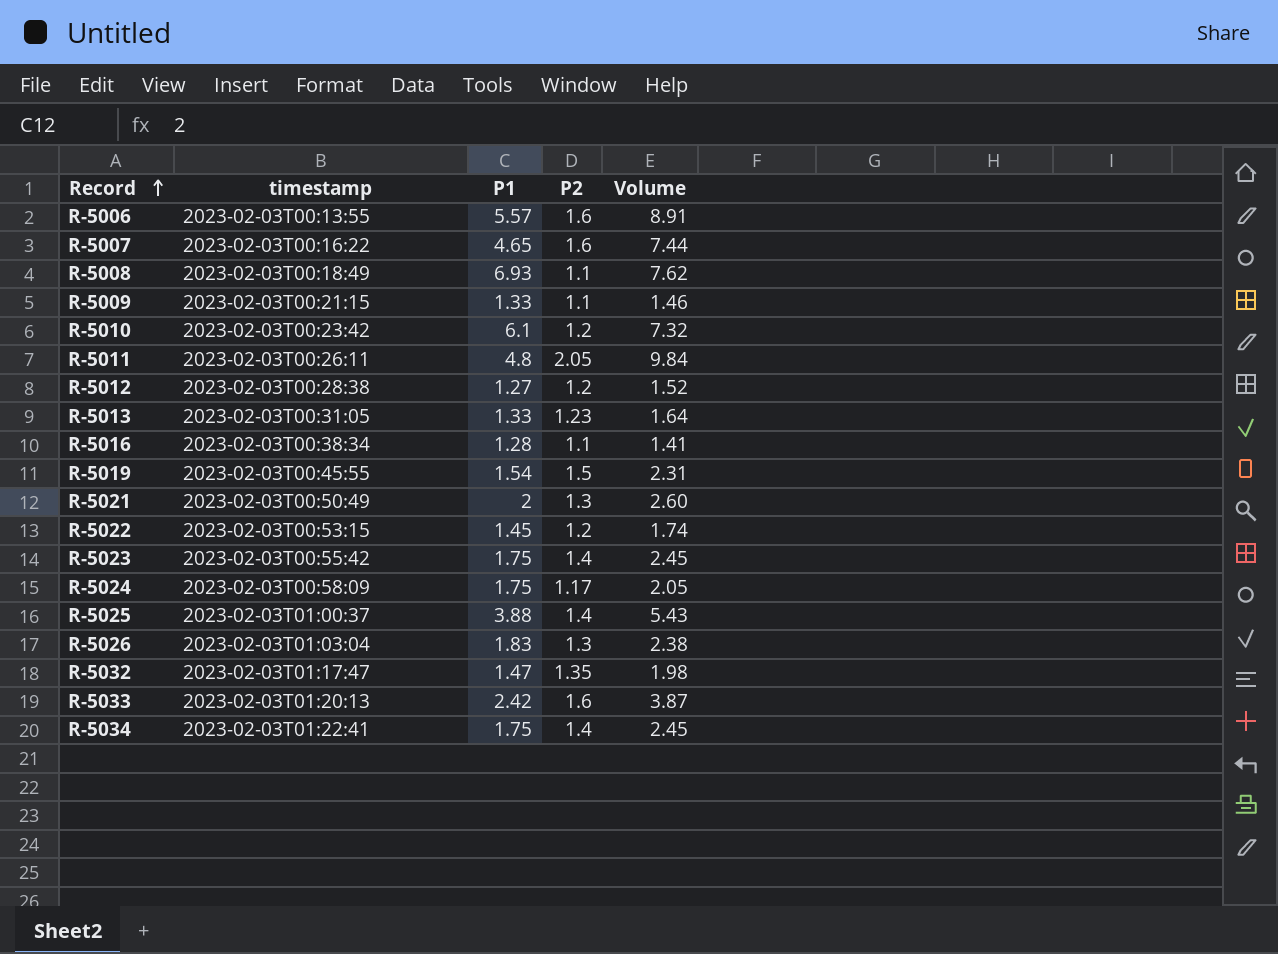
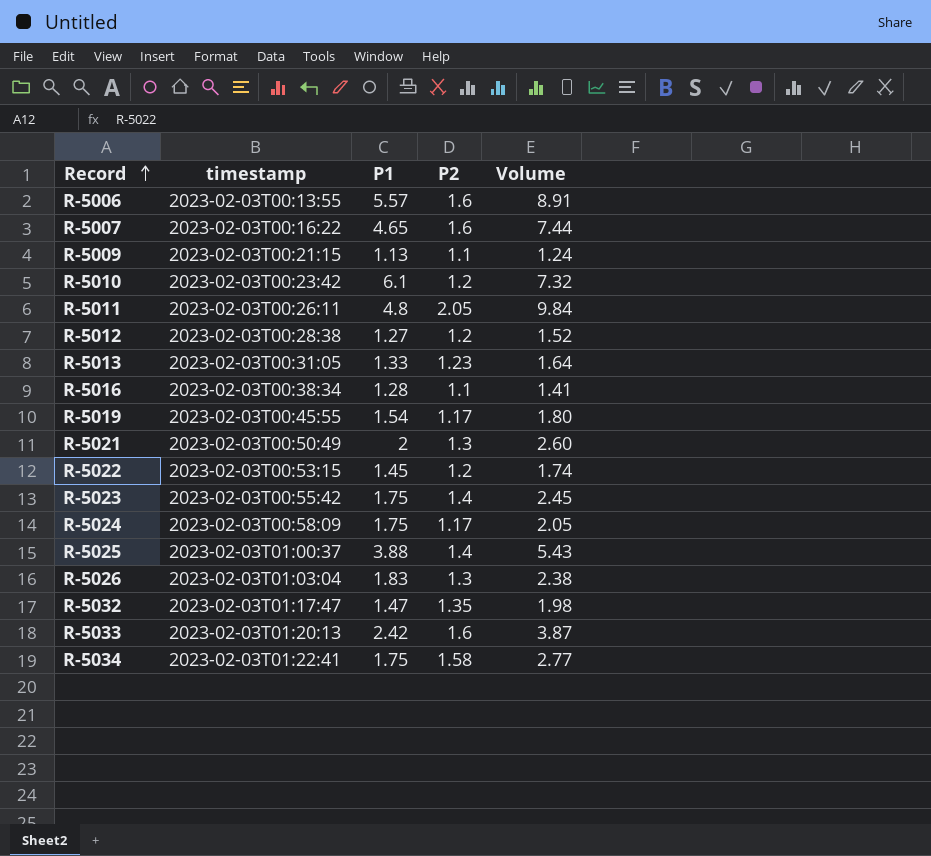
row R-5008: 2023-02-03T00:18:49 | 6.93 | 1.1 | 7.62 -> none
R-5009 | P1: 1.33 -> 1.13
R-5009 | Volume: 1.46 -> 1.24
R-5019 | P2: 1.5 -> 1.17
R-5019 | Volume: 2.31 -> 1.80
R-5034 | P2: 1.4 -> 1.58
R-5034 | Volume: 2.45 -> 2.77

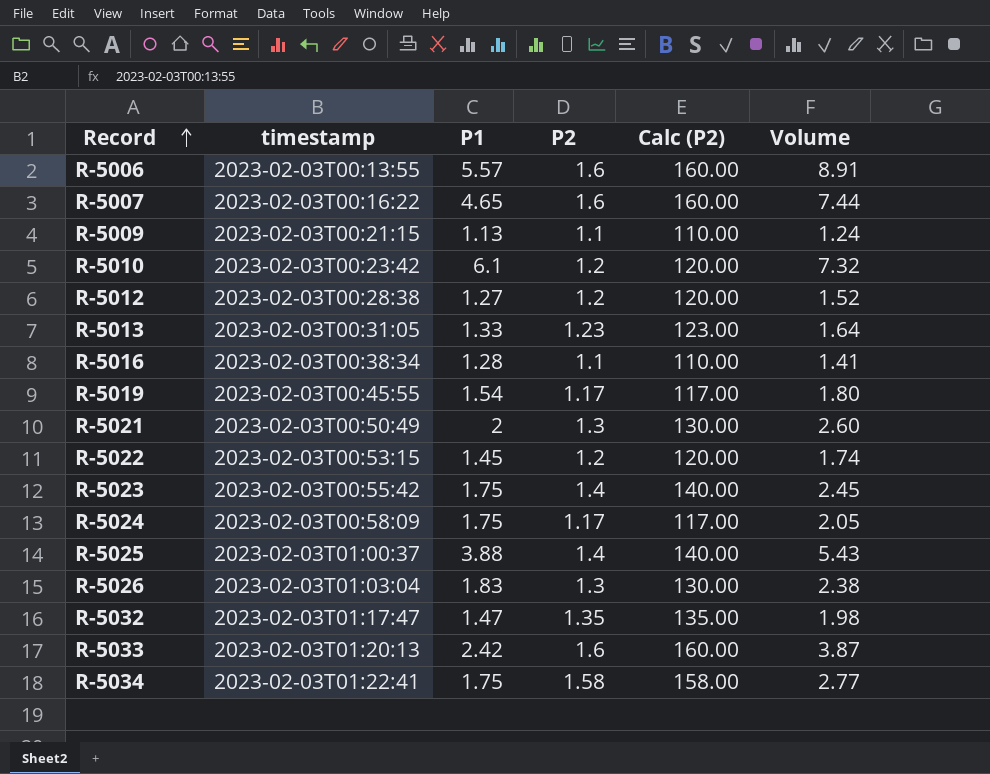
column Calc (P2) | formula: none -> [P2] * 100
row R-5011: 2023-02-03T00:26:11 | 4.8 | 2.05 | 9.84 -> none

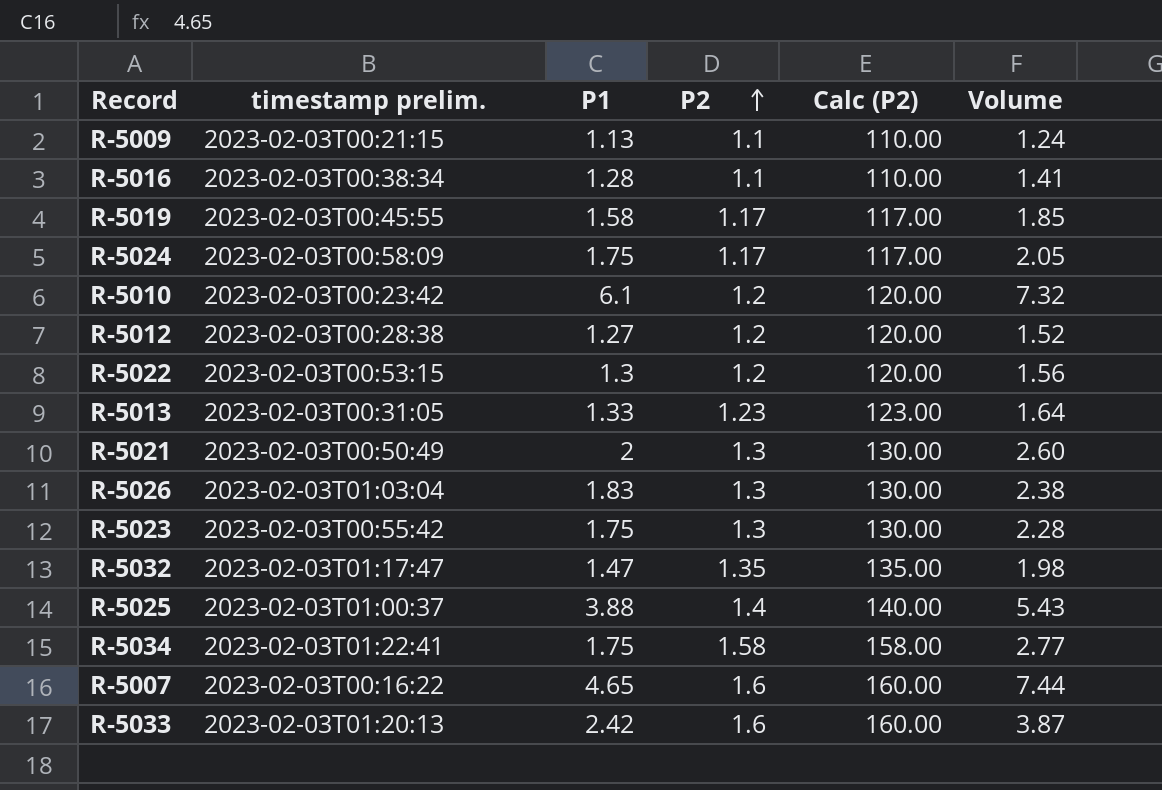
row order: Record ascending -> P2 ascending
column name: timestamp -> timestamp prelim.
row R-5006: 2023-02-03T00:13:55 | 5.57 | 1.6 | 160.00 | 8.91 -> none
R-5019 | P1: 1.54 -> 1.58
R-5019 | Volume: 1.80 -> 1.85
R-5022 | P1: 1.45 -> 1.3
R-5022 | Volume: 1.74 -> 1.56
R-5023 | P2: 1.4 -> 1.3
R-5023 | Calc (P2): 140.00 -> 130.00
R-5023 | Volume: 2.45 -> 2.28

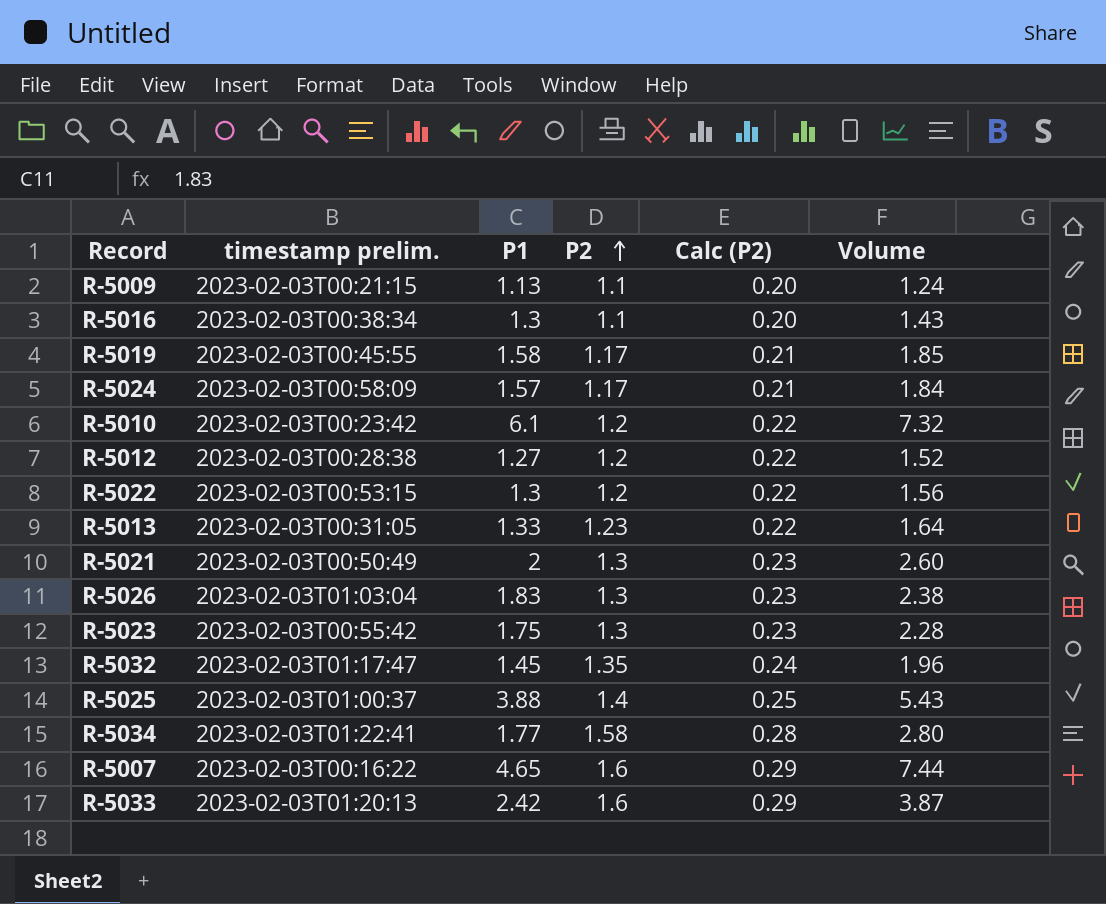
column Calc (P2) | formula: [P2] * 100 -> [P2] * 0.18
R-5016 | P1: 1.28 -> 1.3
R-5016 | Volume: 1.41 -> 1.43
R-5024 | P1: 1.75 -> 1.57
R-5024 | Volume: 2.05 -> 1.84
R-5032 | P1: 1.47 -> 1.45
R-5032 | Volume: 1.98 -> 1.96
R-5034 | P1: 1.75 -> 1.77
R-5034 | Volume: 2.77 -> 2.80

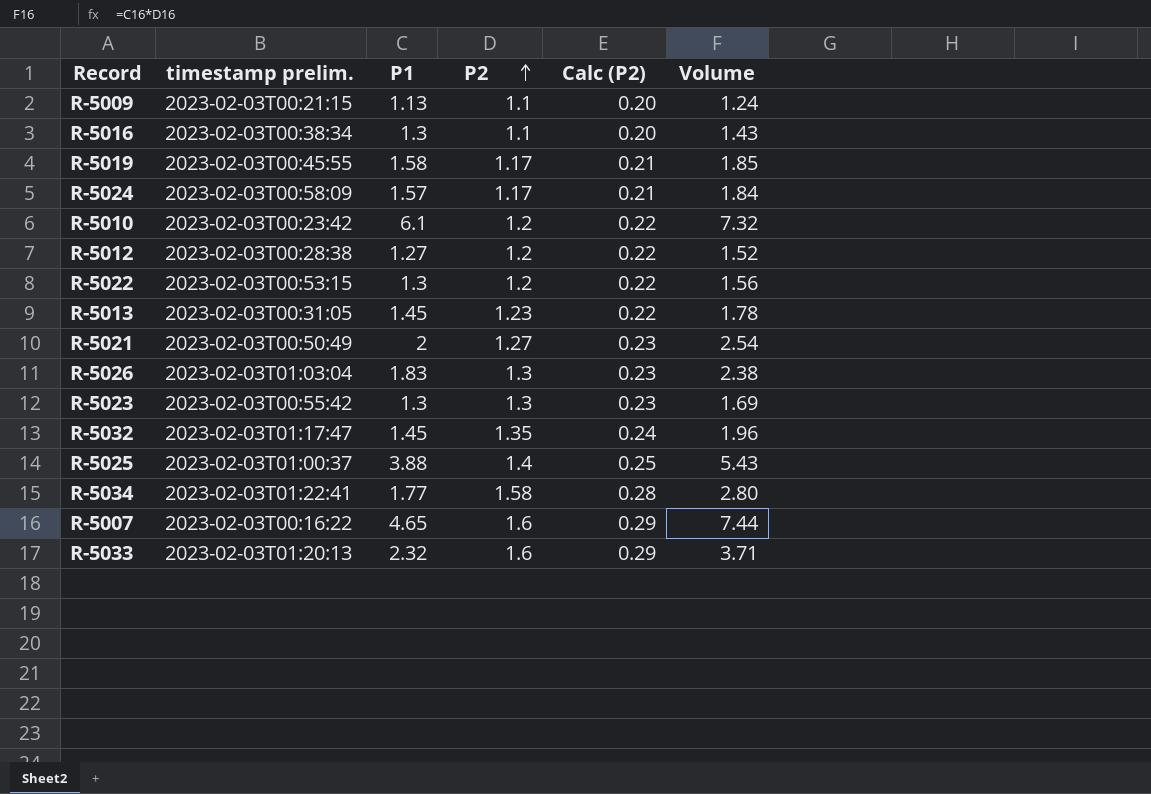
R-5013 | P1: 1.33 -> 1.45
R-5013 | Volume: 1.64 -> 1.78
R-5021 | P2: 1.3 -> 1.27
R-5021 | Volume: 2.60 -> 2.54
R-5023 | P1: 1.75 -> 1.3
R-5023 | Volume: 2.28 -> 1.69
R-5033 | P1: 2.42 -> 2.32
R-5033 | Volume: 3.87 -> 3.71

